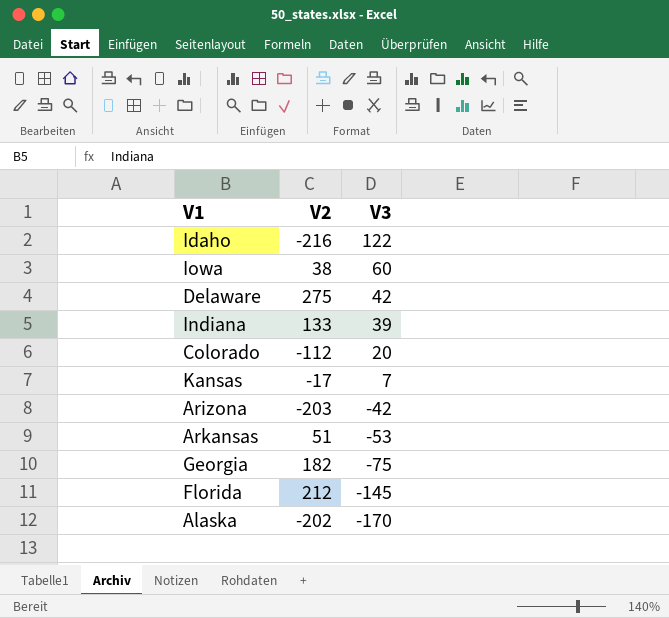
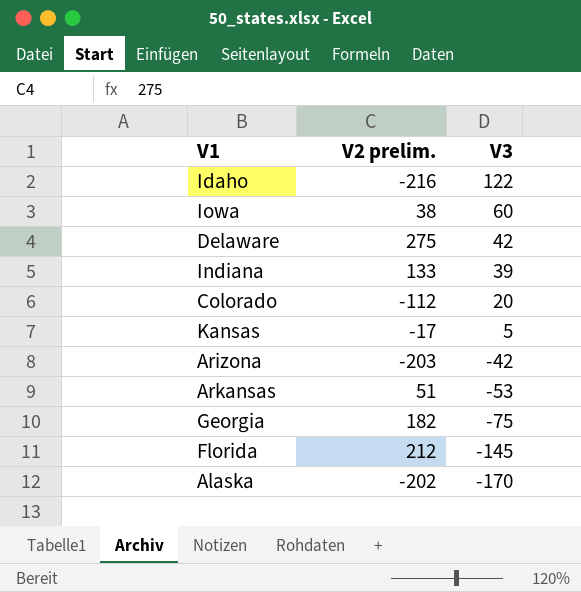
column name: V2 -> V2 prelim.
Kansas | V3: 7 -> 5

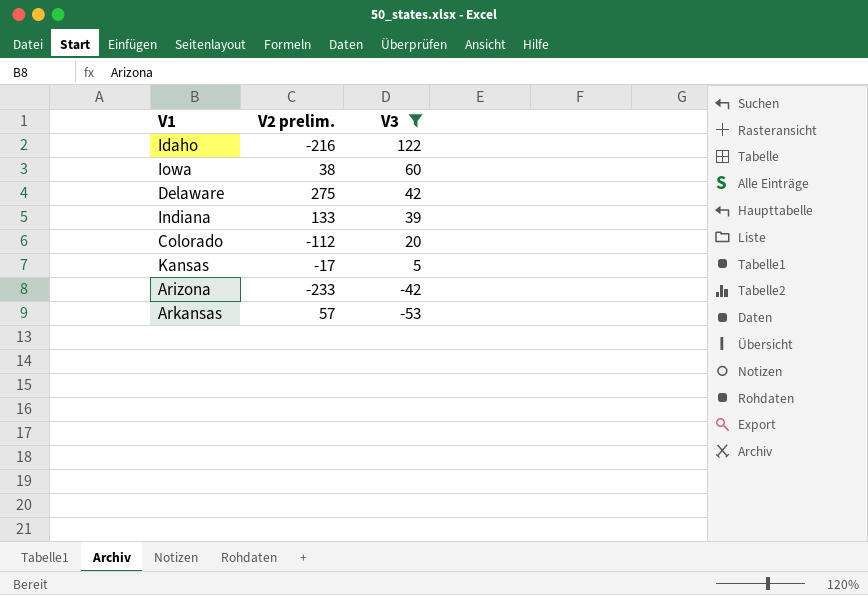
filter: none -> V3 >= -53
Arizona | V2 prelim.: -203 -> -233
Arkansas | V2 prelim.: 51 -> 57

